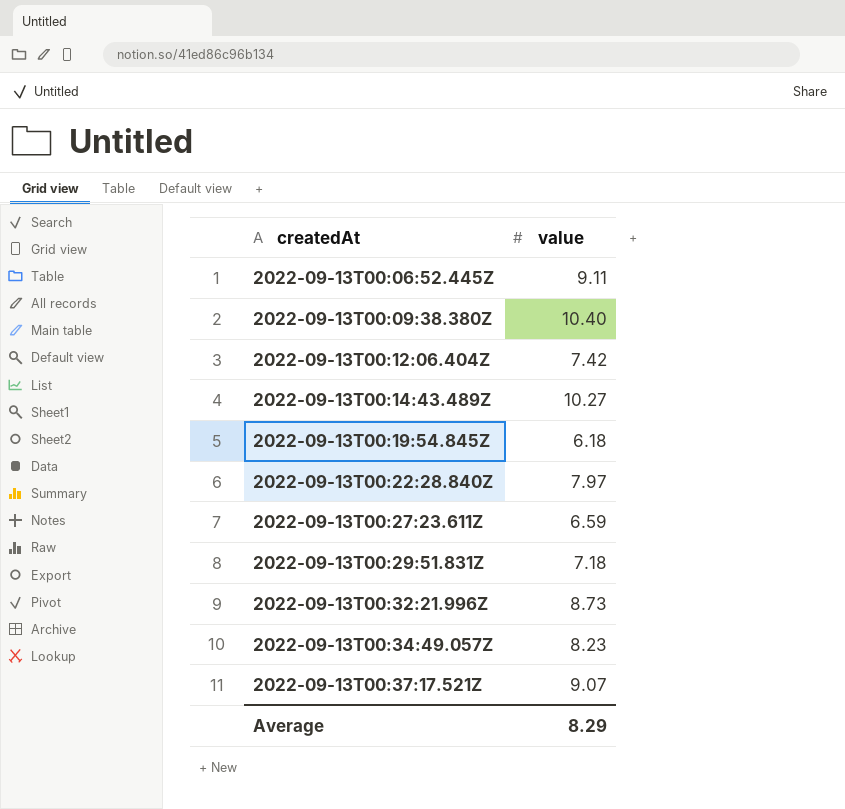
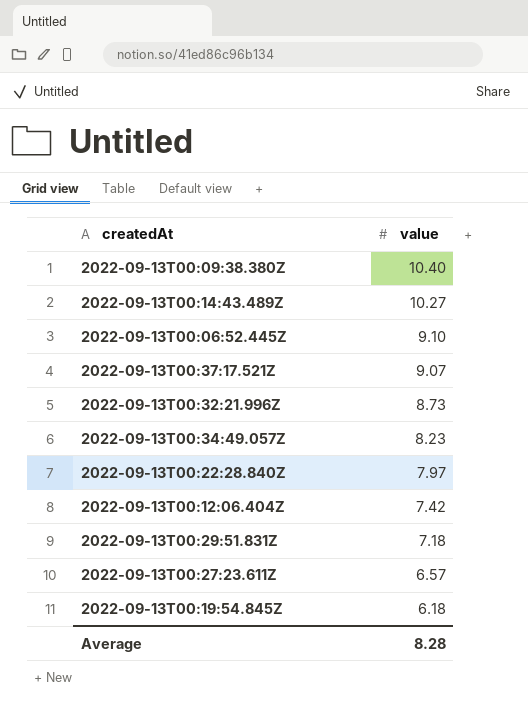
row order: createdAt ascending -> value descending
2022-09-13T00:06:52.445Z | value: 9.11 -> 9.10
2022-09-13T00:27:23.611Z | value: 6.59 -> 6.57
Average | value: 8.29 -> 8.28

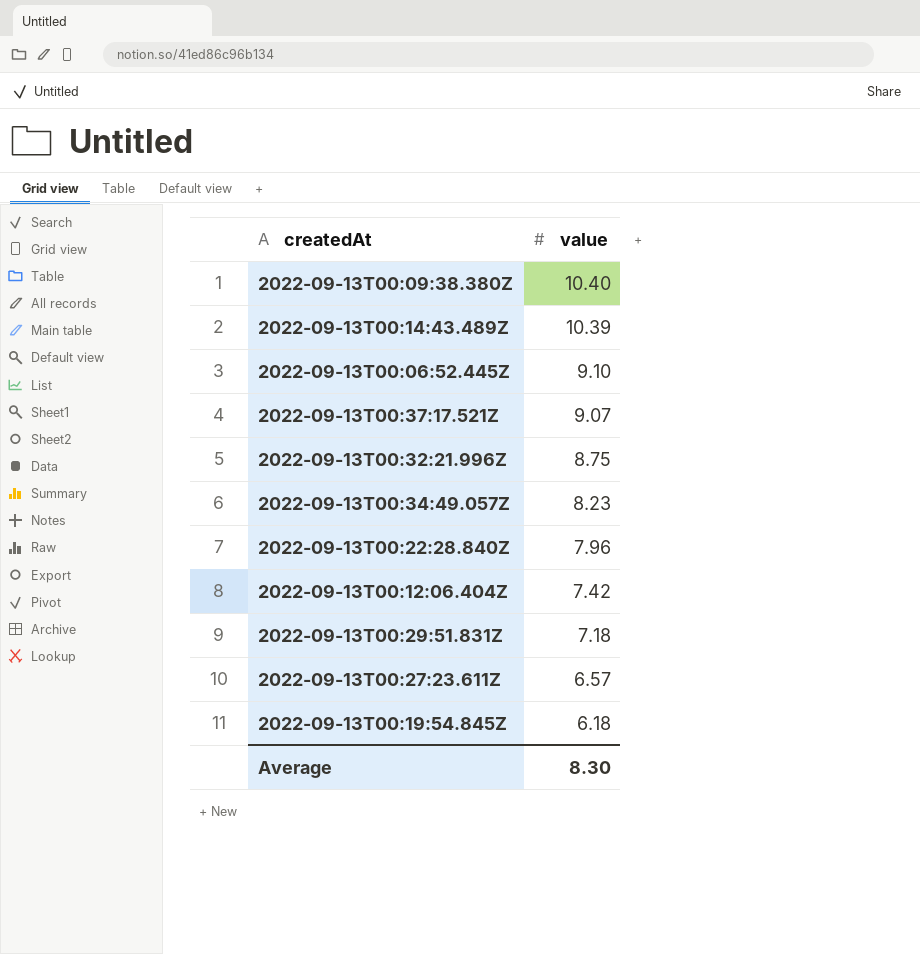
2022-09-13T00:14:43.489Z | value: 10.27 -> 10.39
2022-09-13T00:32:21.996Z | value: 8.73 -> 8.75
2022-09-13T00:22:28.840Z | value: 7.97 -> 7.96
Average | value: 8.28 -> 8.30

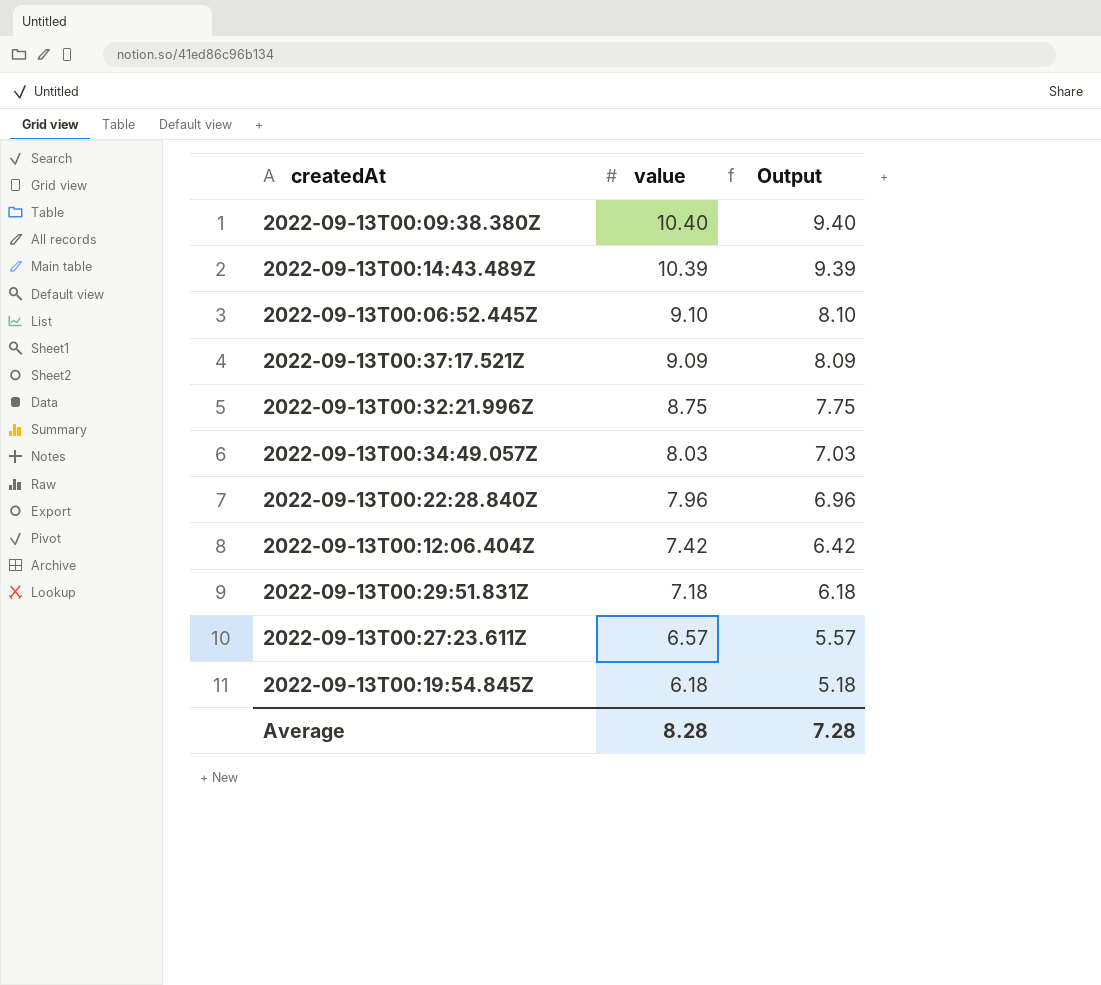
column Output | formula: none -> [value] - 1
2022-09-13T00:37:17.521Z | value: 9.07 -> 9.09
2022-09-13T00:34:49.057Z | value: 8.23 -> 8.03
Average | value: 8.30 -> 8.28

